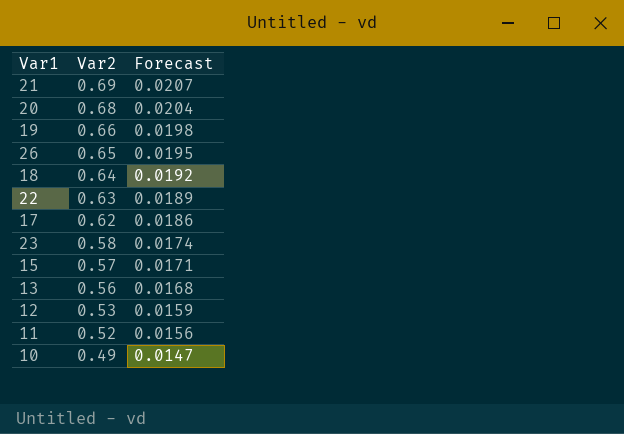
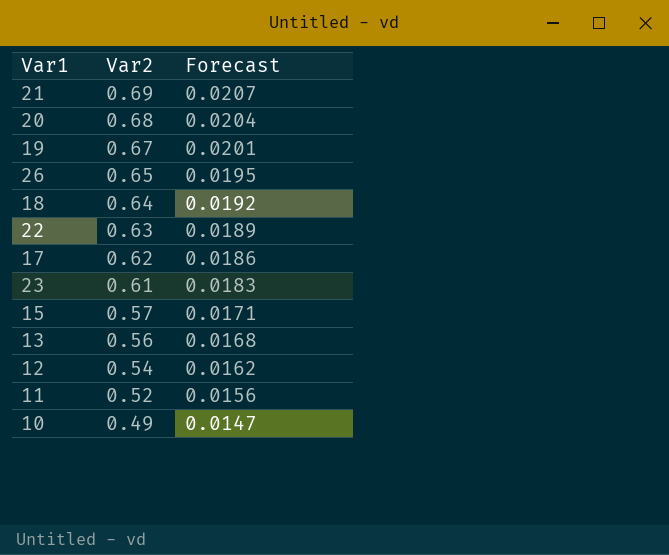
19 | Var2: 0.66 -> 0.67
19 | Forecast: 0.0198 -> 0.0201
23 | Var2: 0.58 -> 0.61
23 | Forecast: 0.0174 -> 0.0183
12 | Var2: 0.53 -> 0.54
12 | Forecast: 0.0159 -> 0.0162

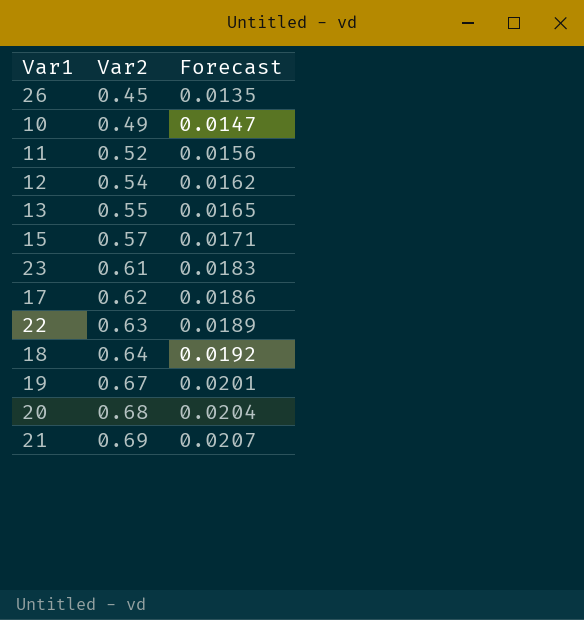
row order: Var2 descending -> Var2 ascending
26 | Var2: 0.65 -> 0.45
26 | Forecast: 0.0195 -> 0.0135
13 | Var2: 0.56 -> 0.55
13 | Forecast: 0.0168 -> 0.0165

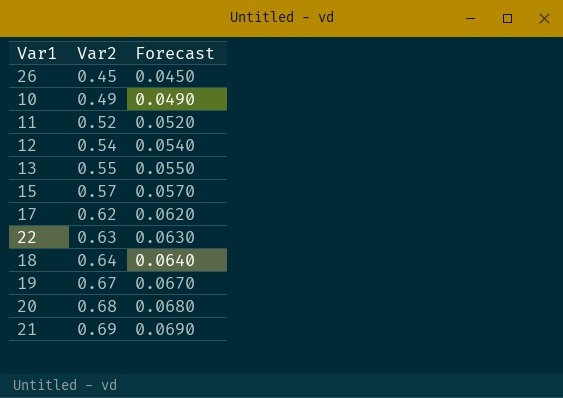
column Forecast | formula: [Var2] * 0.03 -> [Var2] * 0.1
row 23: 0.61 | 0.0183 -> none

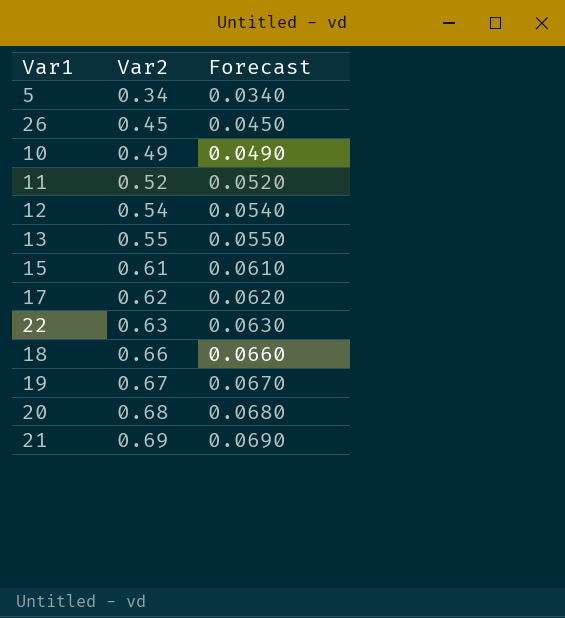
row 5: none -> 0.34 | 0.0340
15 | Var2: 0.57 -> 0.61
15 | Forecast: 0.0570 -> 0.0610
18 | Var2: 0.64 -> 0.66
18 | Forecast: 0.0640 -> 0.0660

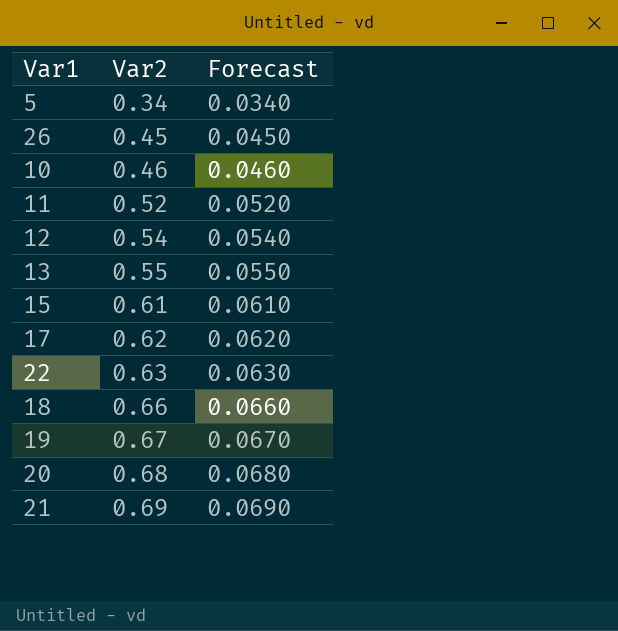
10 | Var2: 0.49 -> 0.46
10 | Forecast: 0.0490 -> 0.0460

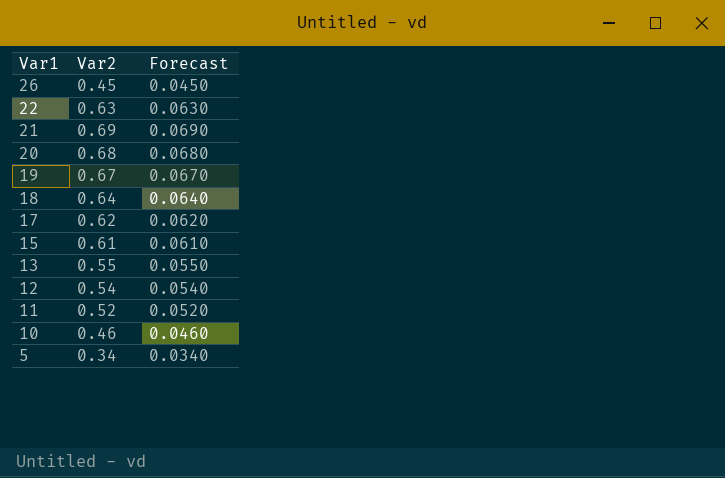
row order: Var2 ascending -> Var1 descending
18 | Var2: 0.66 -> 0.64
18 | Forecast: 0.0660 -> 0.0640

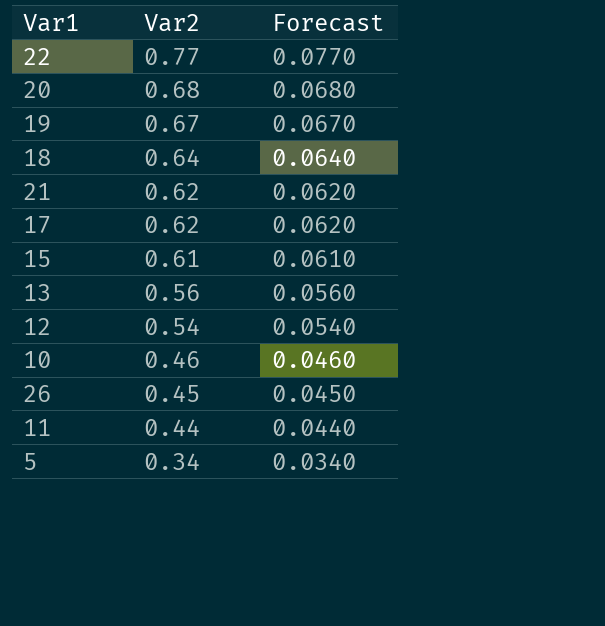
row order: Var1 descending -> Var2 descending
22 | Var2: 0.63 -> 0.77
22 | Forecast: 0.0630 -> 0.0770
21 | Var2: 0.69 -> 0.62
21 | Forecast: 0.0690 -> 0.0620
13 | Var2: 0.55 -> 0.56
13 | Forecast: 0.0550 -> 0.0560
11 | Var2: 0.52 -> 0.44
11 | Forecast: 0.0520 -> 0.0440

